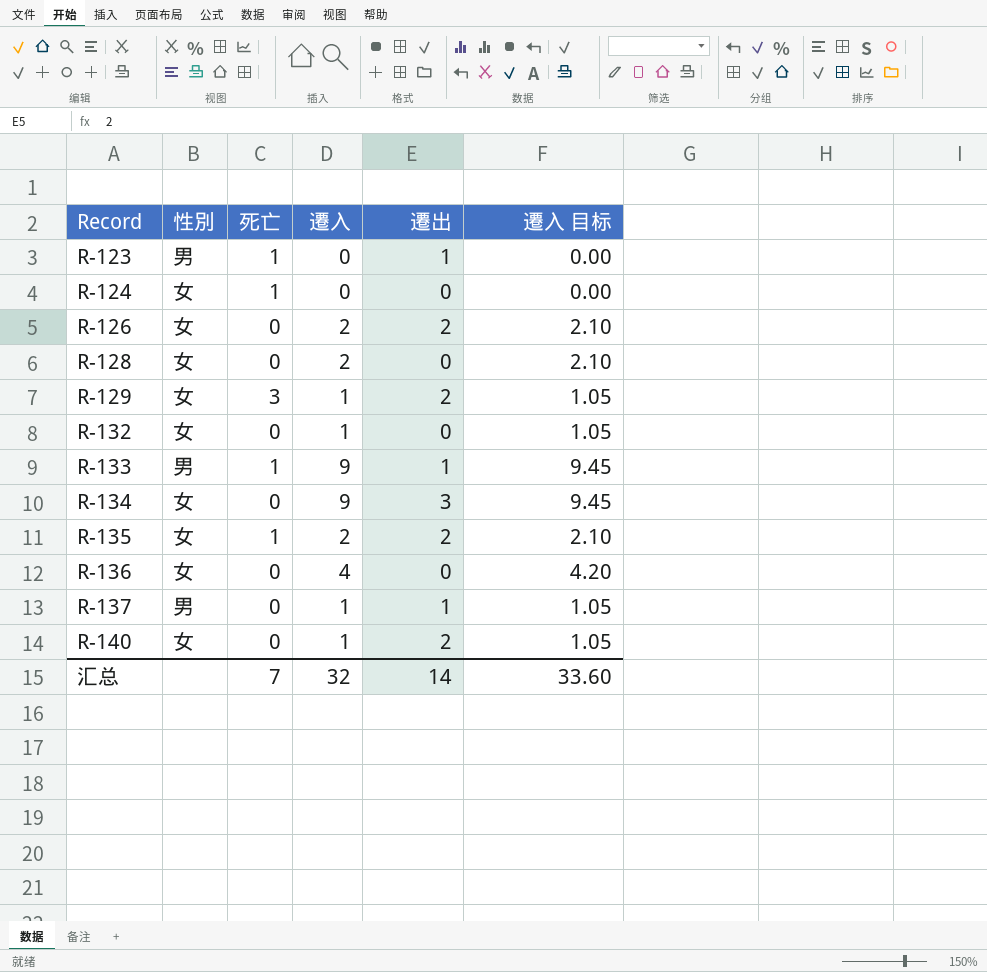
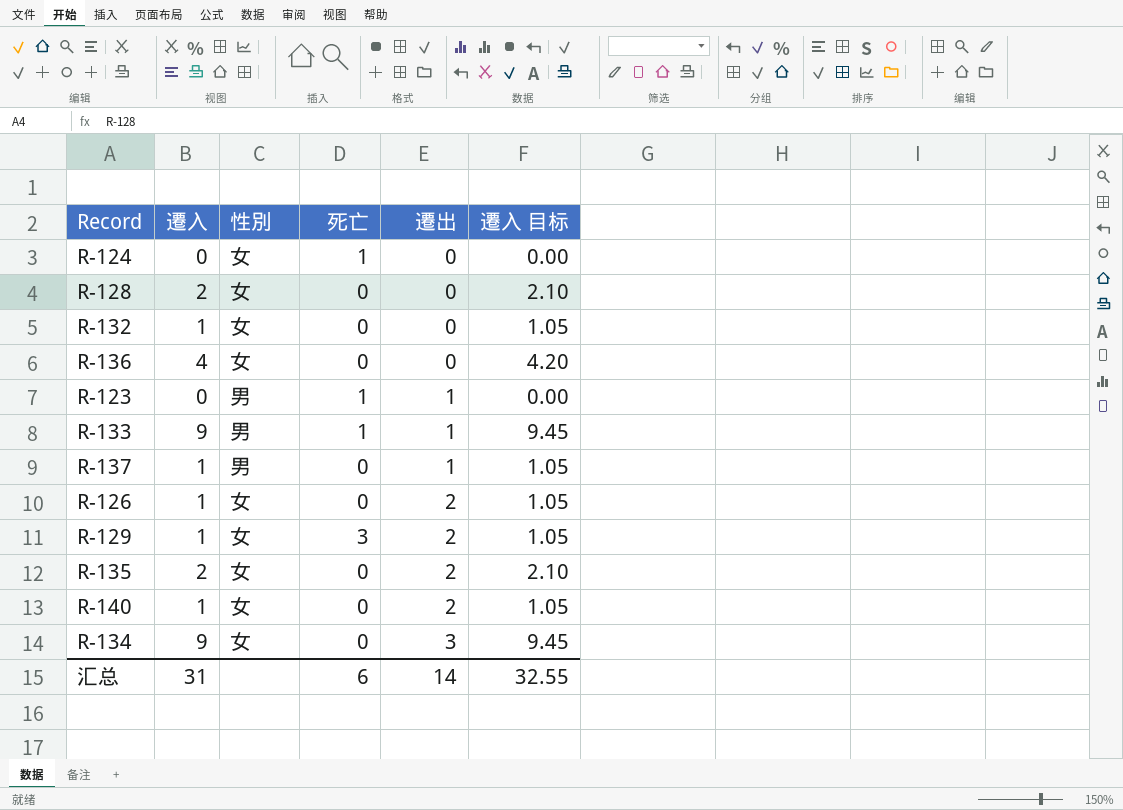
row order: Record ascending -> 遷出 ascending
column 遷入 | position: 4 -> 2
R-126 | 遷入: 2 -> 1
R-126 | 遷入 目标: 2.10 -> 1.05
R-135 | 死亡: 1 -> 0
汇总 | 遷入: 32 -> 31
汇总 | 死亡: 7 -> 6
汇总 | 遷入 目标: 33.60 -> 32.55

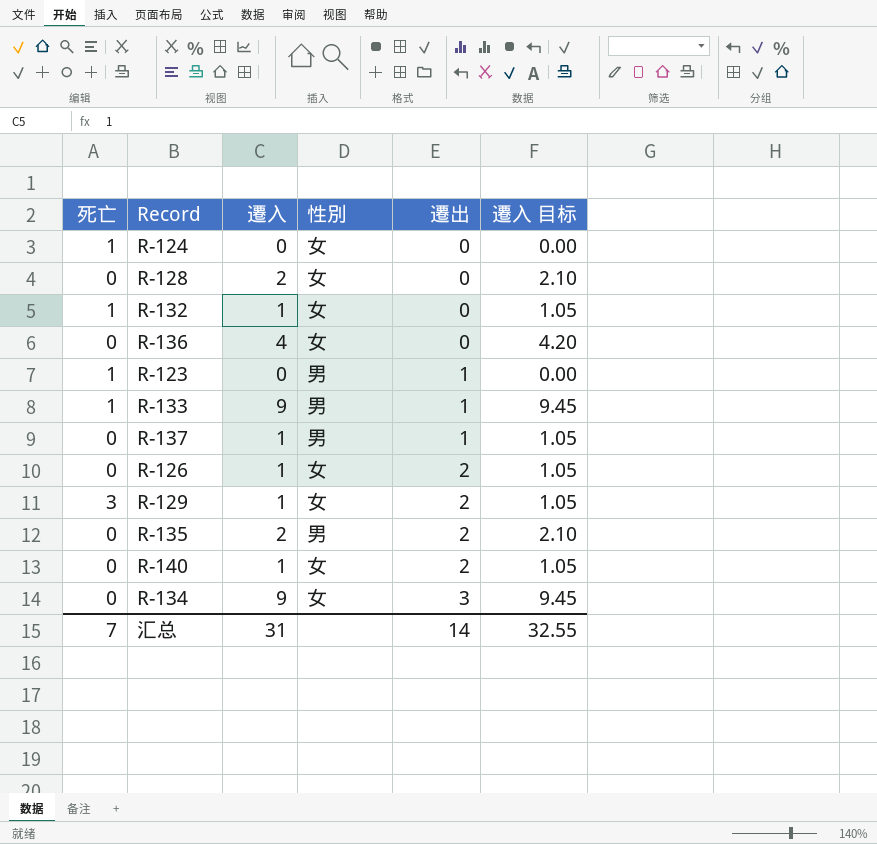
column 死亡 | position: 4 -> 1
R-132 | 死亡: 0 -> 1
R-135 | 性別: 女 -> 男
汇总 | 死亡: 6 -> 7

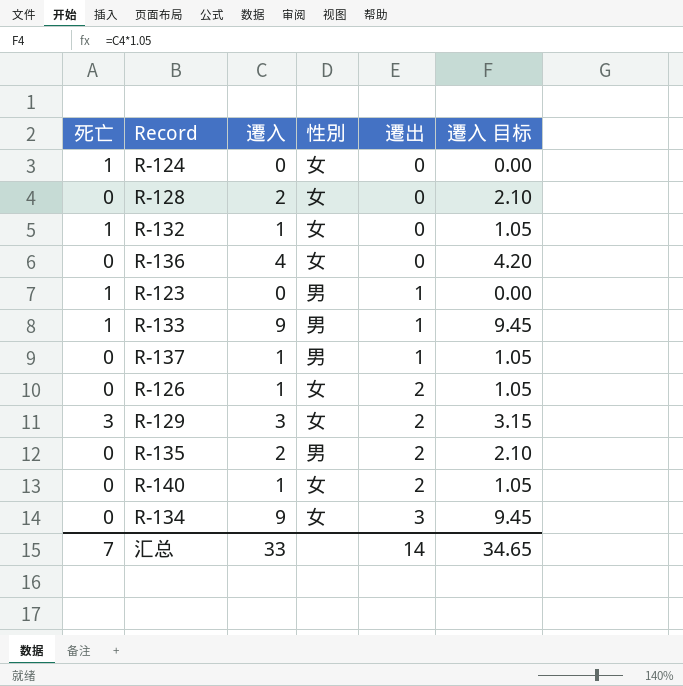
R-129 | 遷入: 1 -> 3
R-129 | 遷入 目标: 1.05 -> 3.15
汇总 | 遷入: 31 -> 33
汇总 | 遷入 目标: 32.55 -> 34.65

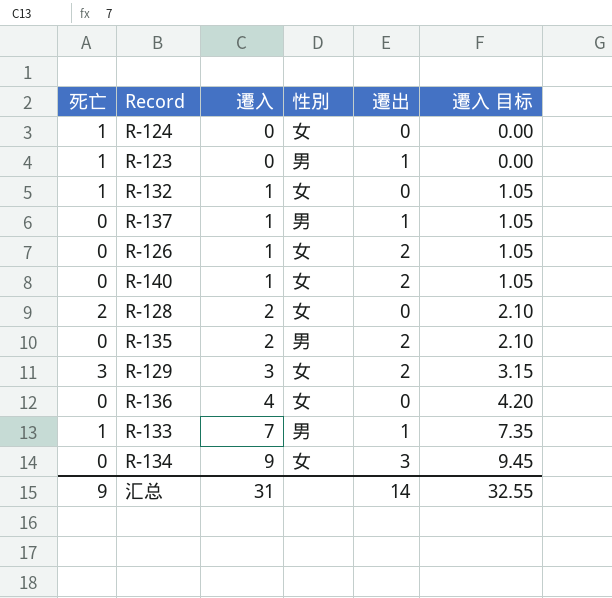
row order: 遷出 ascending -> 遷入 ascending
R-128 | 死亡: 0 -> 2
R-133 | 遷入: 9 -> 7
R-133 | 遷入 目标: 9.45 -> 7.35
汇总 | 死亡: 7 -> 9
汇总 | 遷入: 33 -> 31
汇总 | 遷入 目标: 34.65 -> 32.55

